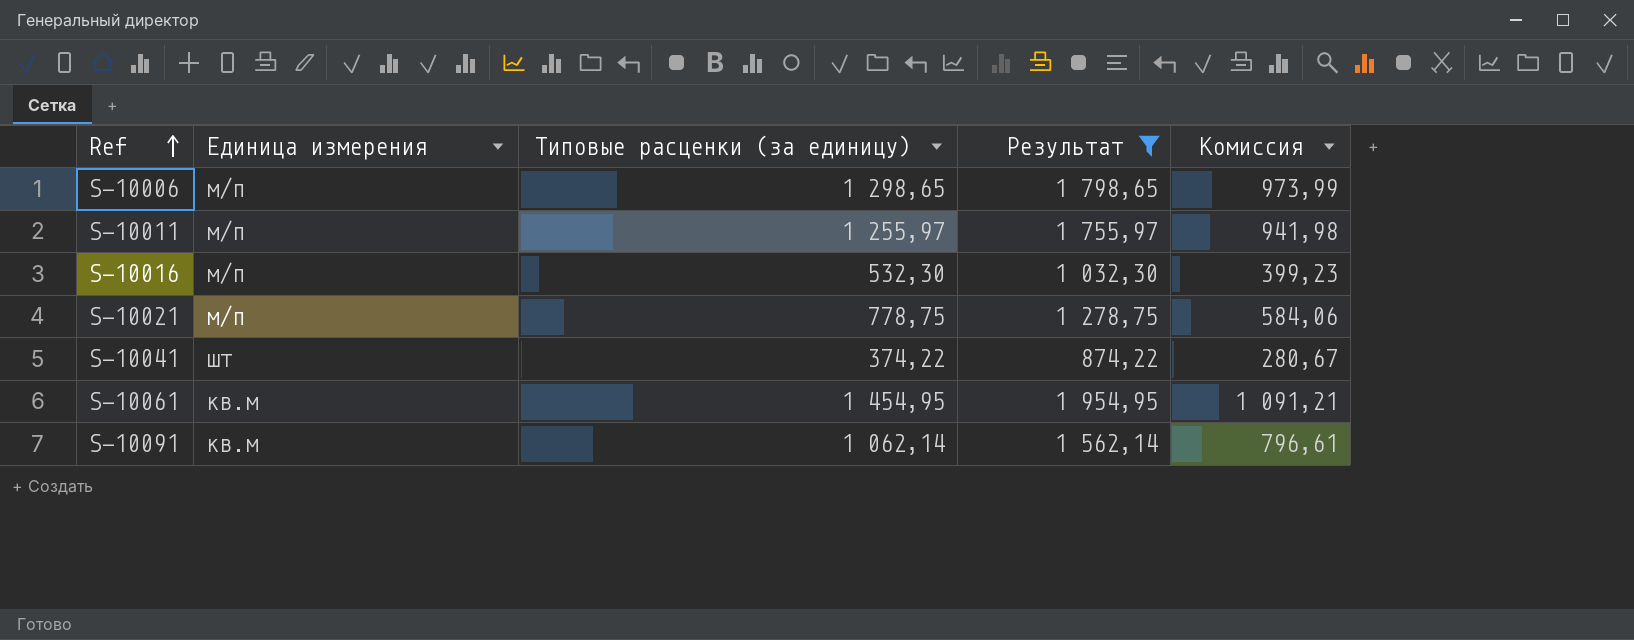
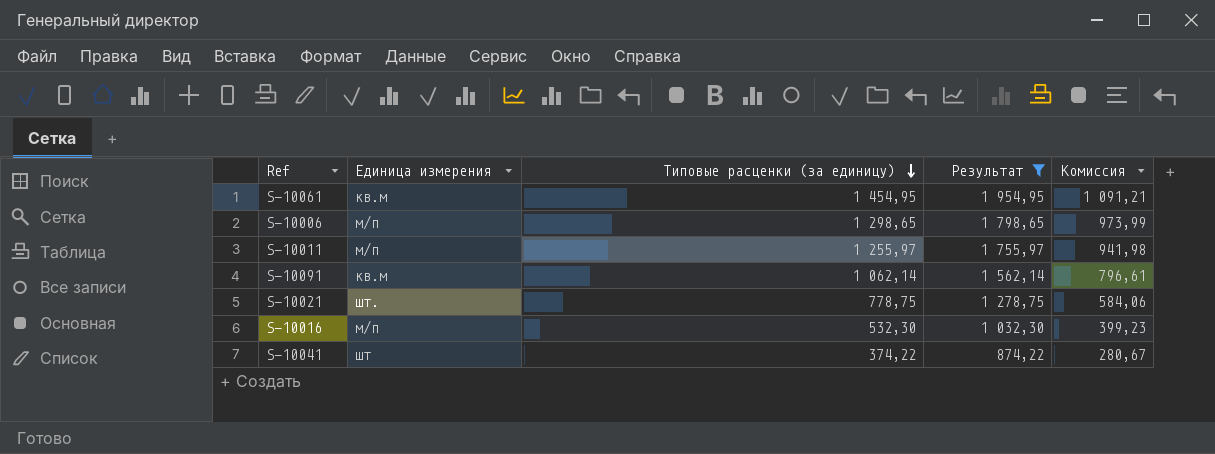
row order: Ref ascending -> Типовые расценки (за единицу) descending
S-10021 | Единица измерения: м/п -> шт.

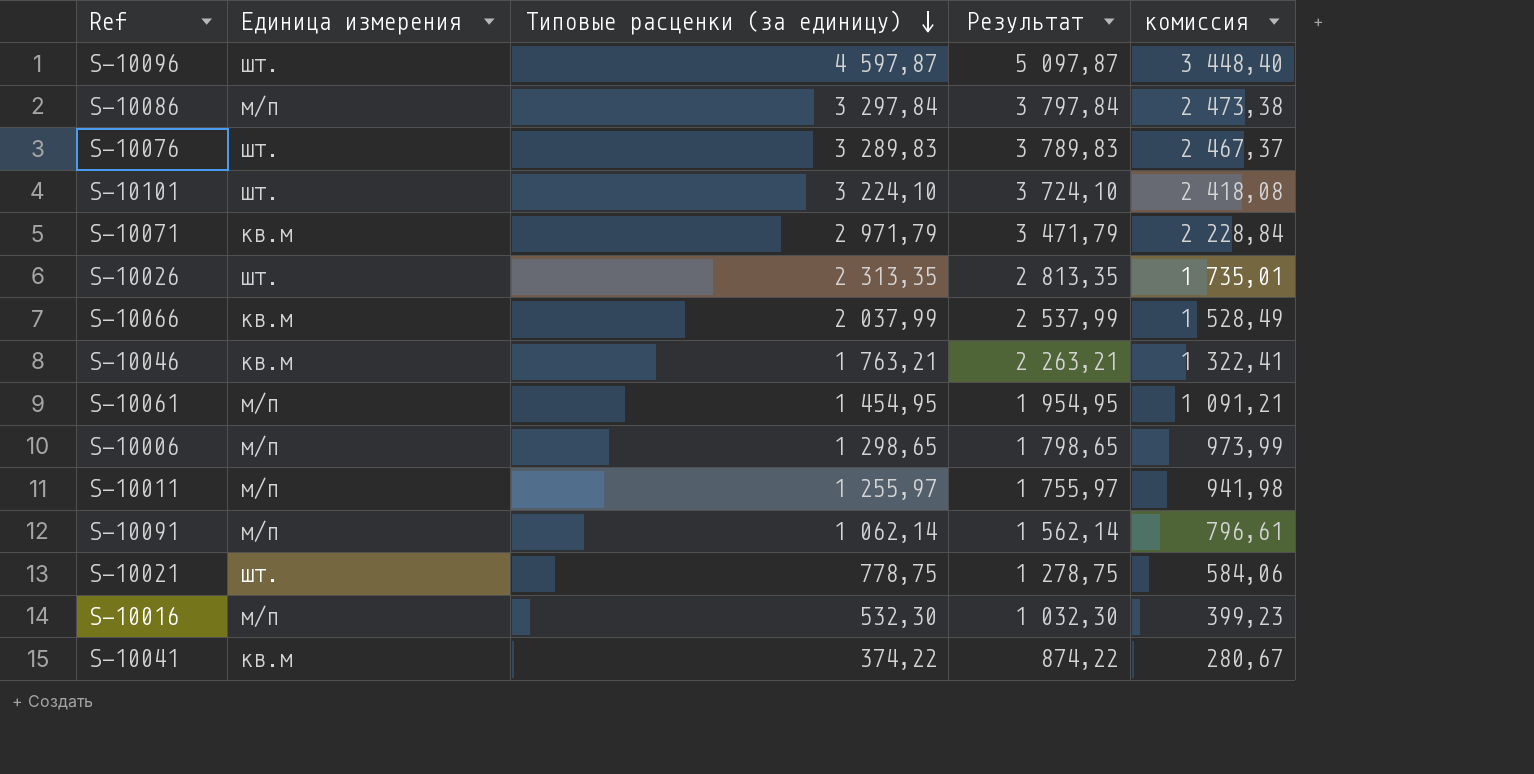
filter: Результат <= 1 954,95 -> none
column name: Комиссия -> комиссия
S-10061 | Единица измерения: кв.м -> м/п
S-10091 | Единица измерения: кв.м -> м/п
S-10041 | Единица измерения: шт -> кв.м

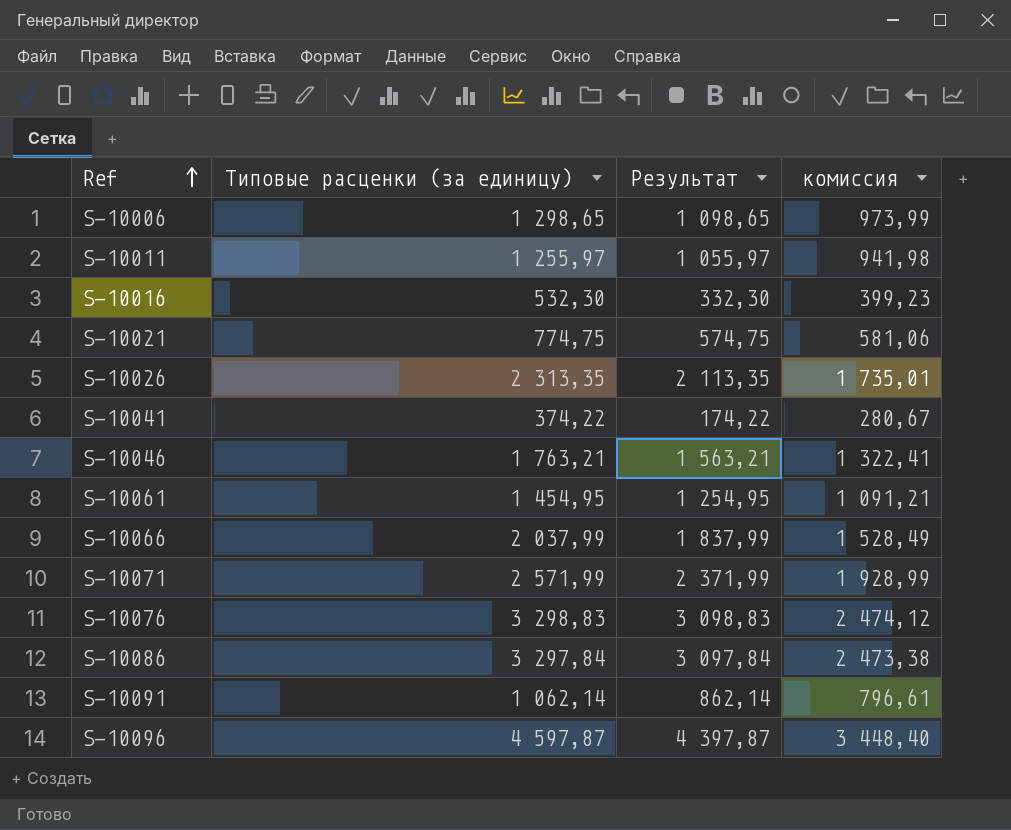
row order: Типовые расценки (за единицу) descending -> Ref ascending
column Единица измерения | position: 2 -> none
column Результат | formula: [Типовые расценки (за единицу)] + 500 -> [Типовые расценки (за единицу)] - 200
row S-10101: шт. | 3 224,10 | 3 724,10 | 2 418,08 -> none
S-10021 | Типовые расценки (за единицу): 778,75 -> 774,75
S-10021 | комиссия: 584,06 -> 581,06
S-10071 | Типовые расценки (за единицу): 2 971,79 -> 2 571,99
S-10071 | комиссия: 2 228,84 -> 1 928,99
S-10076 | Типовые расценки (за единицу): 3 289,83 -> 3 298,83
S-10076 | комиссия: 2 467,37 -> 2 474,12

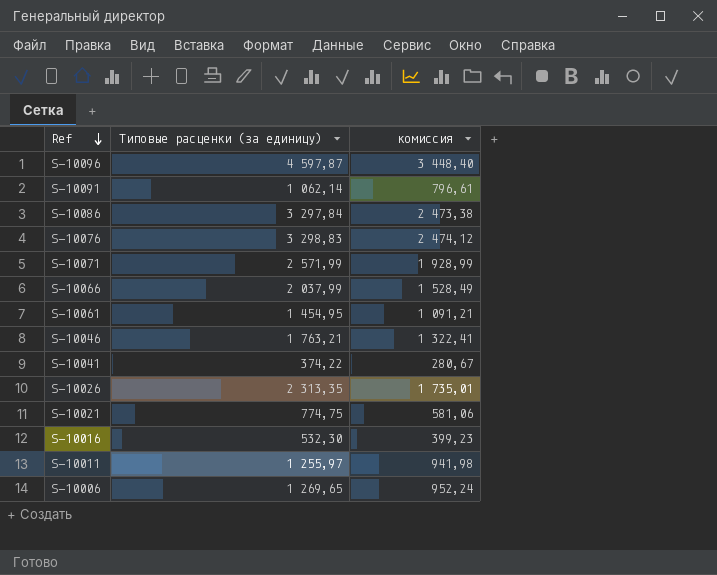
row order: Ref ascending -> Ref descending
column Результат | formula: [Типовые расценки (за единицу)] - 200 -> none
S-10006 | Типовые расценки (за единицу): 1 298,65 -> 1 269,65
S-10006 | комиссия: 973,99 -> 952,24

